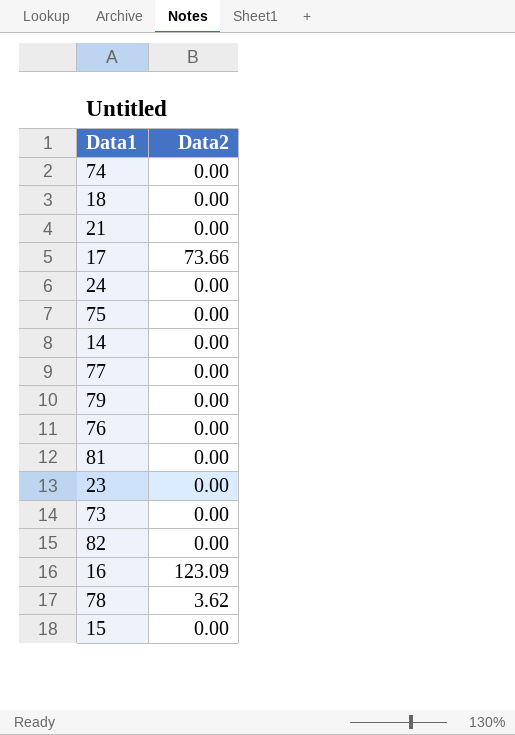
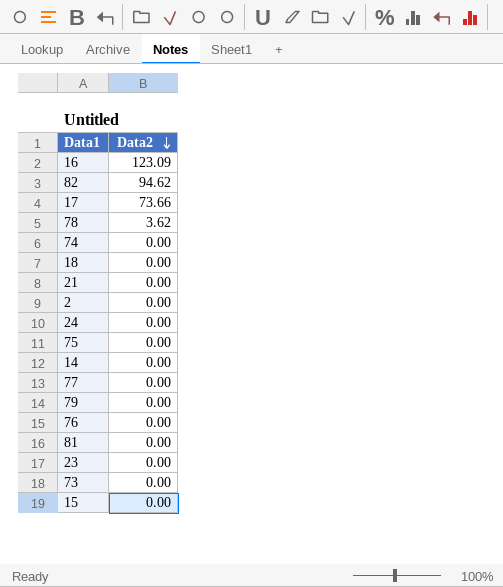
row order: none -> Data2 descending
82 | Data2: 0.00 -> 94.62
row 2: none -> 0.00

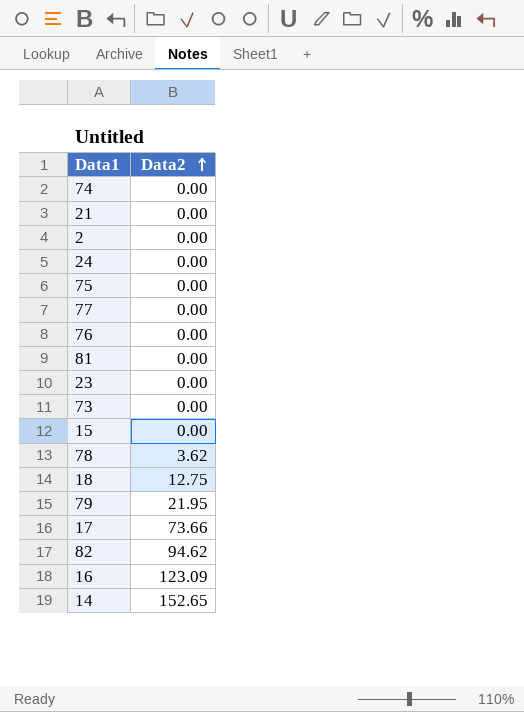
row order: Data2 descending -> Data2 ascending
18 | Data2: 0.00 -> 12.75
79 | Data2: 0.00 -> 21.95
14 | Data2: 0.00 -> 152.65

